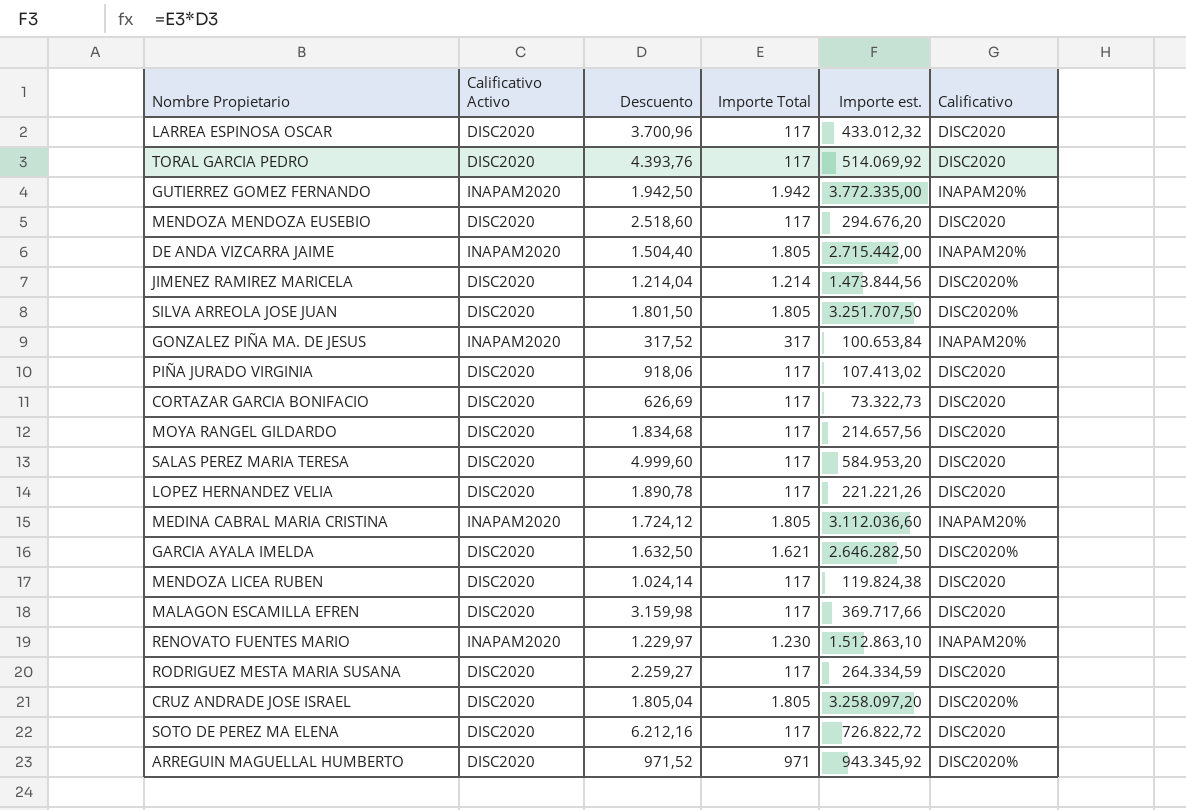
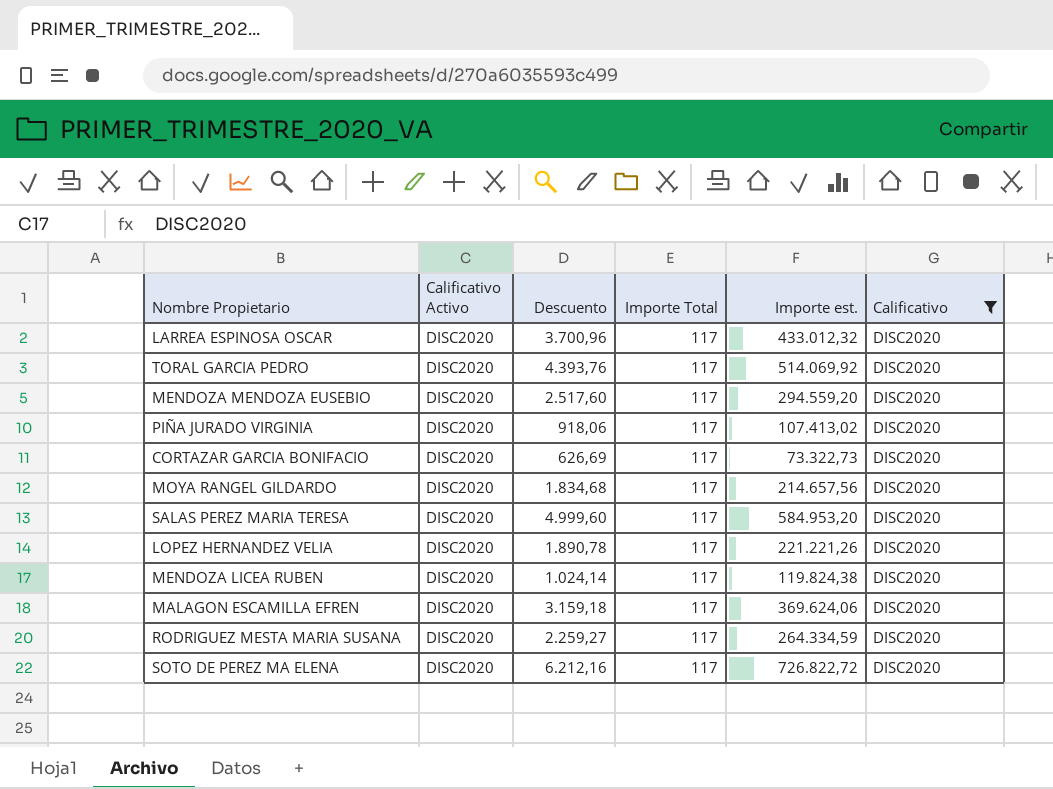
filter: none -> Calificativo = DISC2020
MENDOZA MENDOZA EUSEBIO | Descuento: 2.518,60 -> 2.517,60
MENDOZA MENDOZA EUSEBIO | Importe est.: 294.676,20 -> 294.559,20
MALAGON ESCAMILLA EFREN | Descuento: 3.159,98 -> 3.159,18
MALAGON ESCAMILLA EFREN | Importe est.: 369.717,66 -> 369.624,06

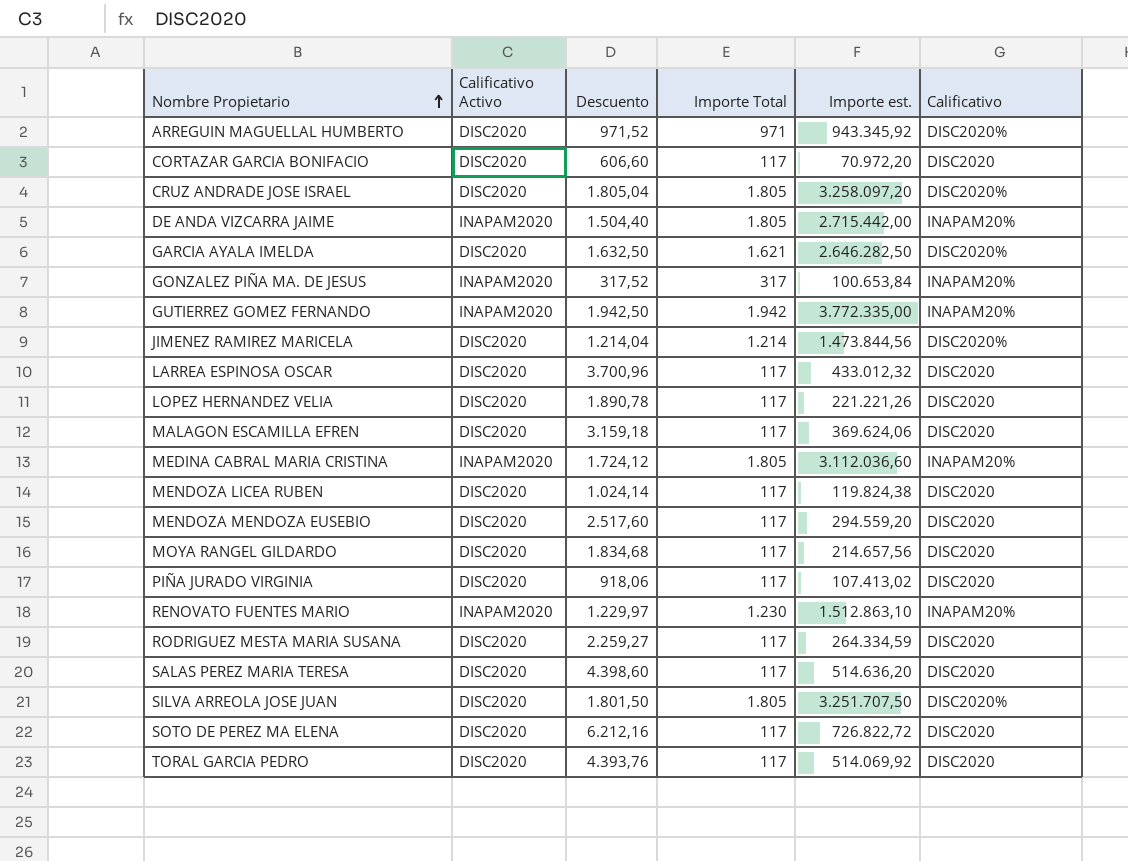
filter: Calificativo = DISC2020 -> none
row order: none -> Nombre Propietario ascending
CORTAZAR GARCIA BONIFACIO | Descuento: 626,69 -> 606,60
CORTAZAR GARCIA BONIFACIO | Importe est.: 73.322,73 -> 70.972,20
SALAS PEREZ MARIA TERESA | Descuento: 4.999,60 -> 4.398,60
SALAS PEREZ MARIA TERESA | Importe est.: 584.953,20 -> 514.636,20

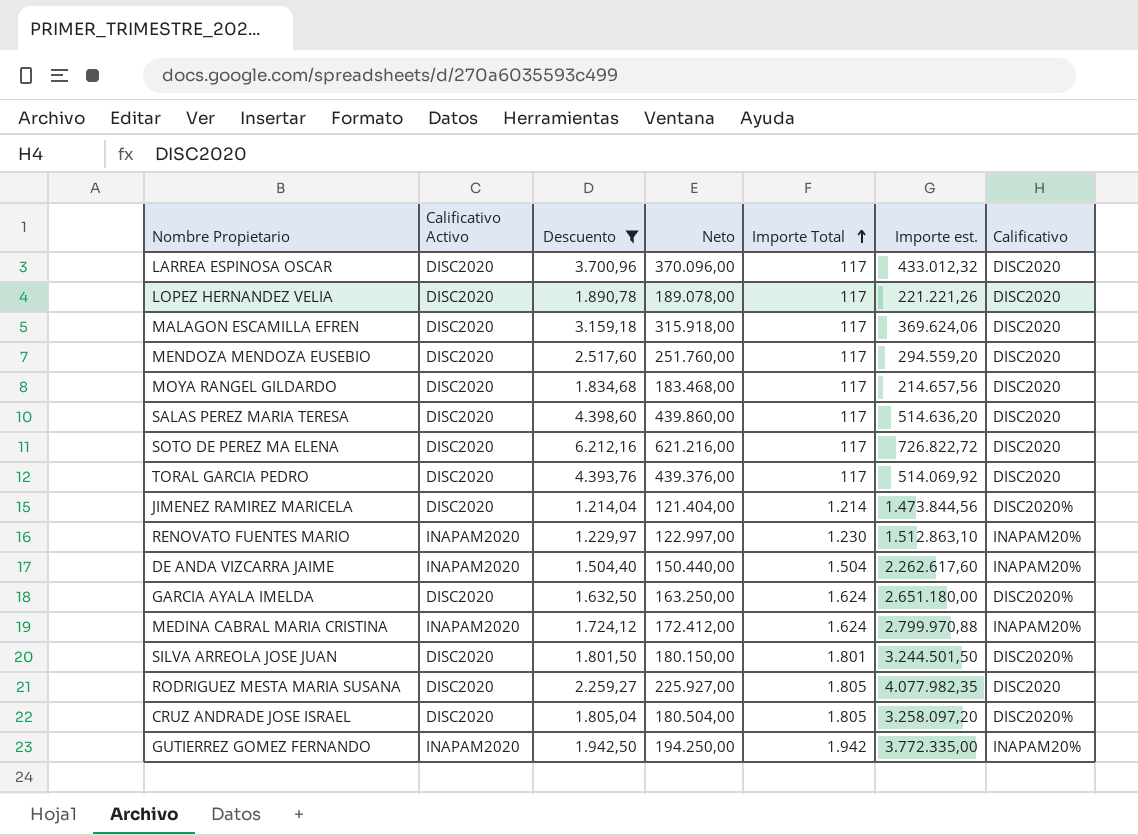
filter: none -> Descuento >= 1.214,04
row order: Nombre Propietario ascending -> Importe Total ascending
column Neto | formula: none -> [Descuento] * 100
DE ANDA VIZCARRA JAIME | Importe Total: 1.805 -> 1.504
DE ANDA VIZCARRA JAIME | Importe est.: 2.715.442,00 -> 2.262.617,60
GARCIA AYALA IMELDA | Importe Total: 1.621 -> 1.624
GARCIA AYALA IMELDA | Importe est.: 2.646.282,50 -> 2.651.180,00
MEDINA CABRAL MARIA CRISTINA | Importe Total: 1.805 -> 1.624
MEDINA CABRAL MARIA CRISTINA | Importe est.: 3.112.036,60 -> 2.799.970,88
SILVA ARREOLA JOSE JUAN | Importe Total: 1.805 -> 1.801
SILVA ARREOLA JOSE JUAN | Importe est.: 3.251.707,50 -> 3.244.501,50
RODRIGUEZ MESTA MARIA SUSANA | Importe Total: 117 -> 1.805
RODRIGUEZ MESTA MARIA SUSANA | Importe est.: 264.334,59 -> 4.077.982,35

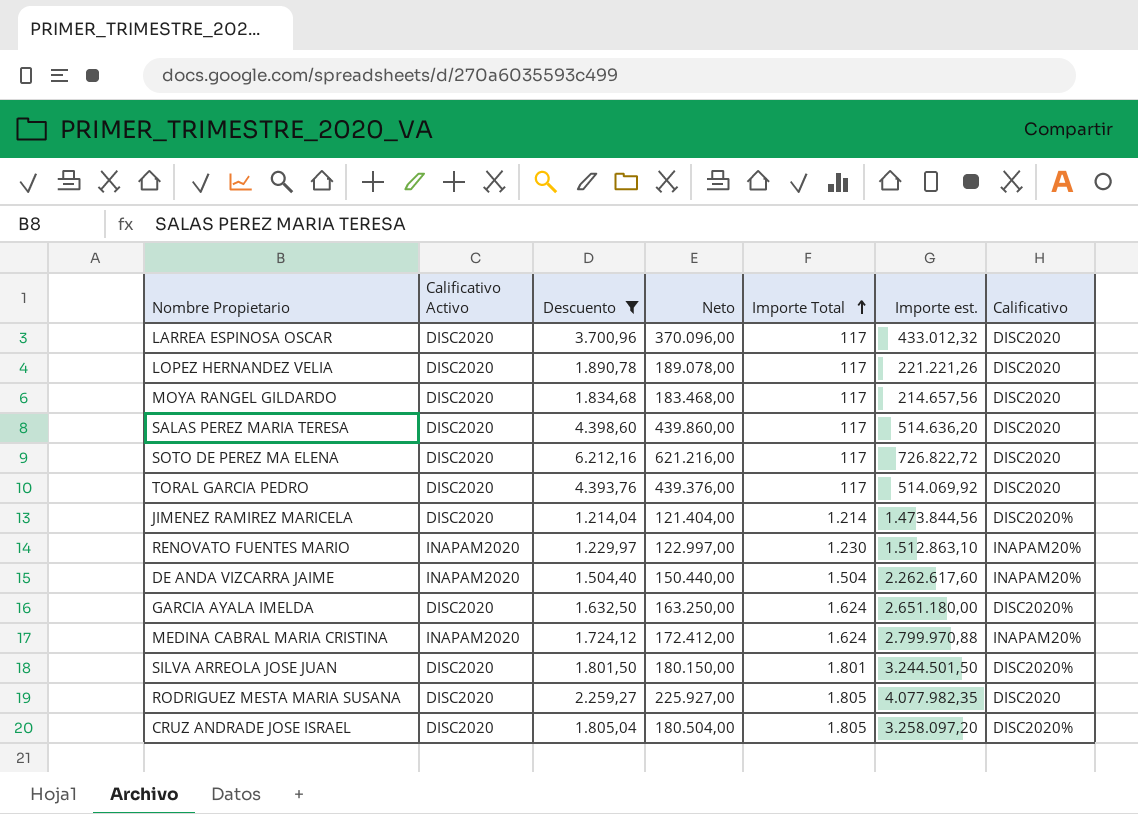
row MALAGON ESCAMILLA EFREN: DISC2020 | 3.159,18 | 315.918,00 | 117 | 369.624,06 | DISC2020 -> none
row MENDOZA MENDOZA EUSEBIO: DISC2020 | 2.517,60 | 251.760,00 | 117 | 294.559,20 | DISC2020 -> none
row GUTIERREZ GOMEZ FERNANDO: INAPAM2020 | 1.942,50 | 194.250,00 | 1.942 | 3.772.335,00 | INAPAM20% -> none

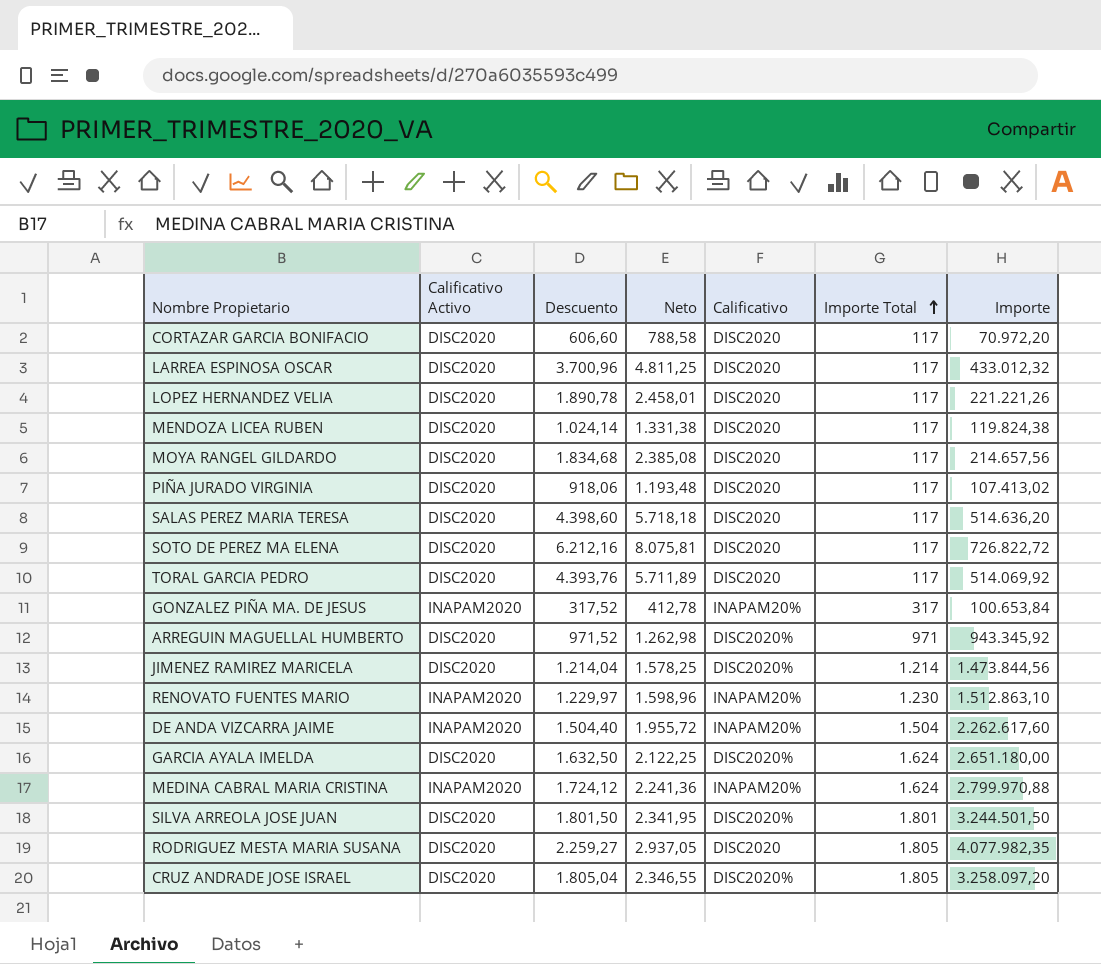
filter: Descuento >= 1.214,04 -> none
column Neto | formula: [Descuento] * 100 -> [Descuento] * 1,3
column Calificativo | position: 7 -> 5
column name: Importe est. -> Importe

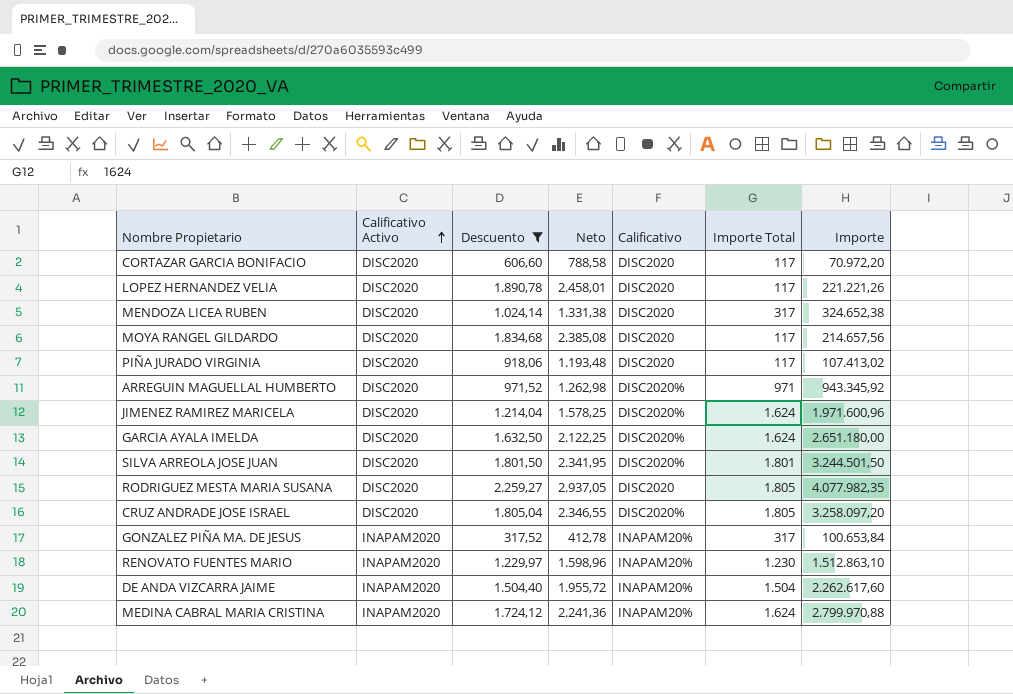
filter: none -> Descuento <= 2.259,27
row order: Importe Total ascending -> Calificativo Activo ascending
MENDOZA LICEA RUBEN | Importe Total: 117 -> 317
MENDOZA LICEA RUBEN | Importe: 119.824,38 -> 324.652,38
JIMENEZ RAMIREZ MARICELA | Importe Total: 1.214 -> 1.624
JIMENEZ RAMIREZ MARICELA | Importe: 1.473.844,56 -> 1.971.600,96

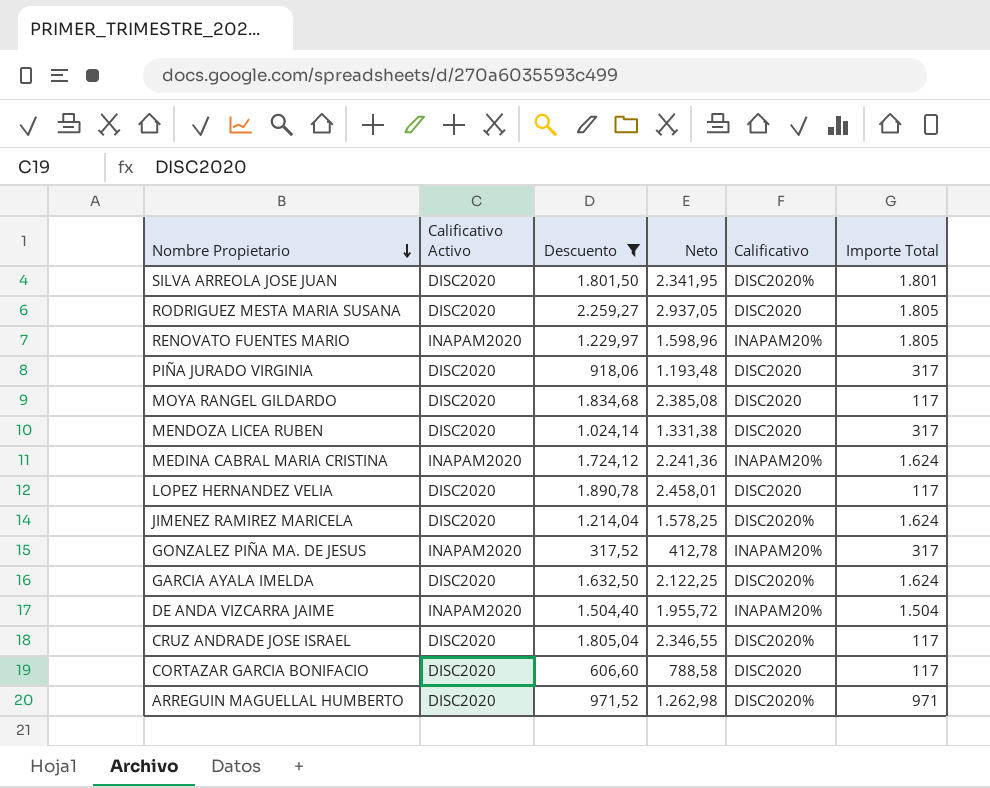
row order: Calificativo Activo ascending -> Nombre Propietario descending
column Importe | formula: [Descuento] * [Importe Total] -> none
RENOVATO FUENTES MARIO | Importe Total: 1.230 -> 1.805
PIÑA JURADO VIRGINIA | Importe Total: 117 -> 317
CRUZ ANDRADE JOSE ISRAEL | Importe Total: 1.805 -> 117

